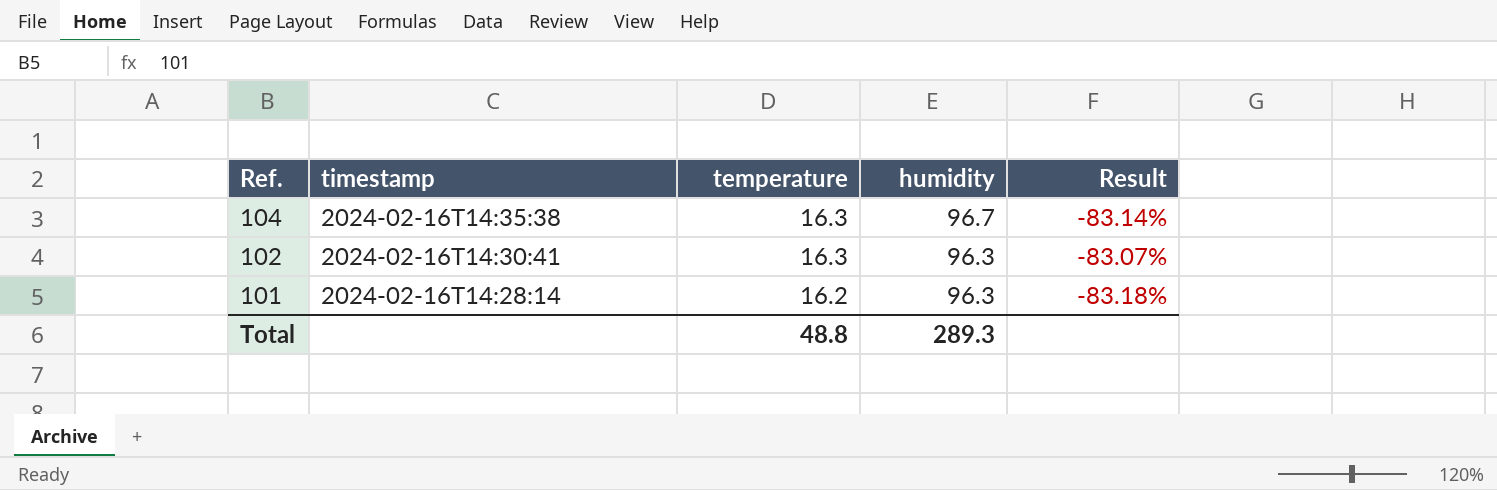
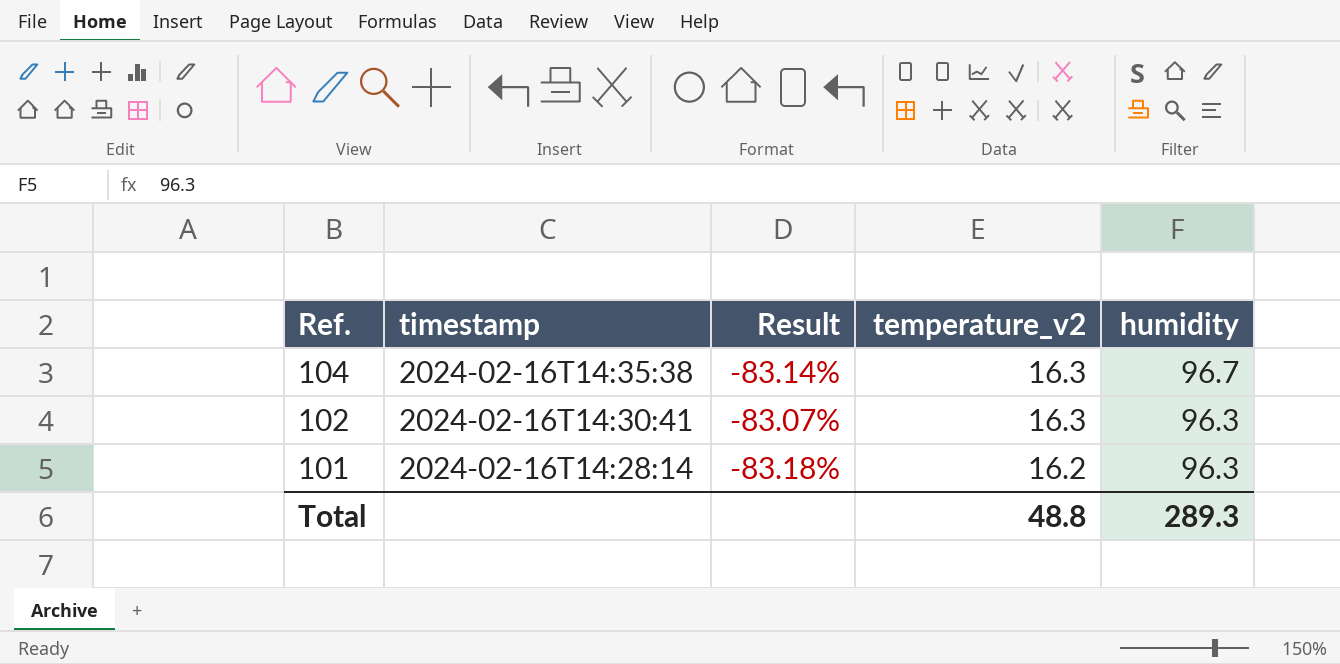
column Result | position: 5 -> 3
column name: temperature -> temperature_v2

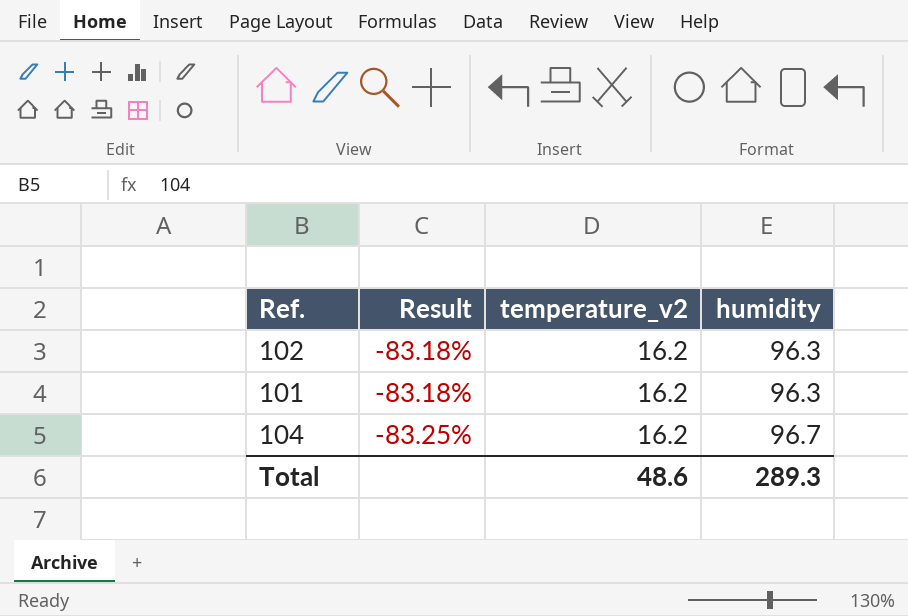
row order: Ref. descending -> Result descending
column timestamp | position: 2 -> none
102 | Result: -83.07% -> -83.18%
102 | temperature_v2: 16.3 -> 16.2
104 | Result: -83.14% -> -83.25%
104 | temperature_v2: 16.3 -> 16.2
Total | temperature_v2: 48.8 -> 48.6

